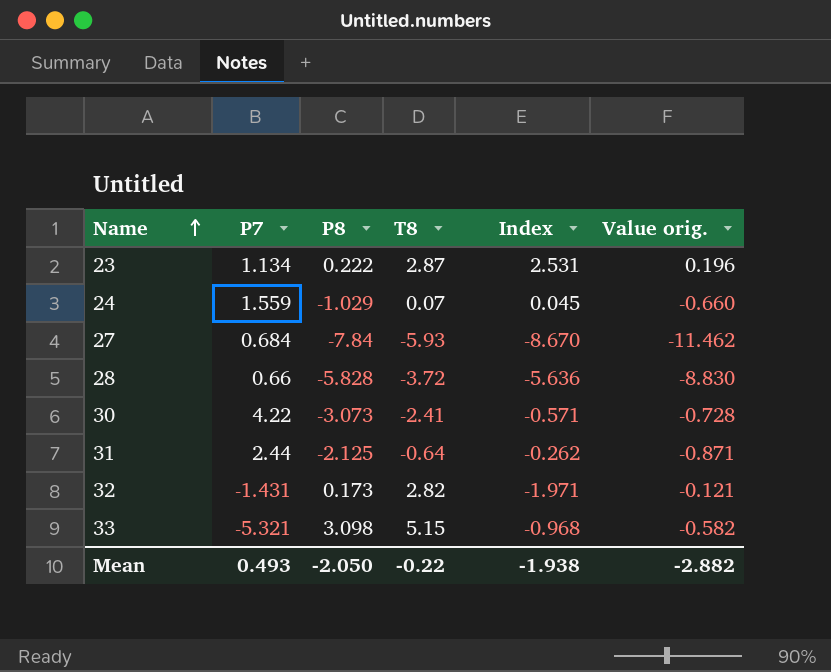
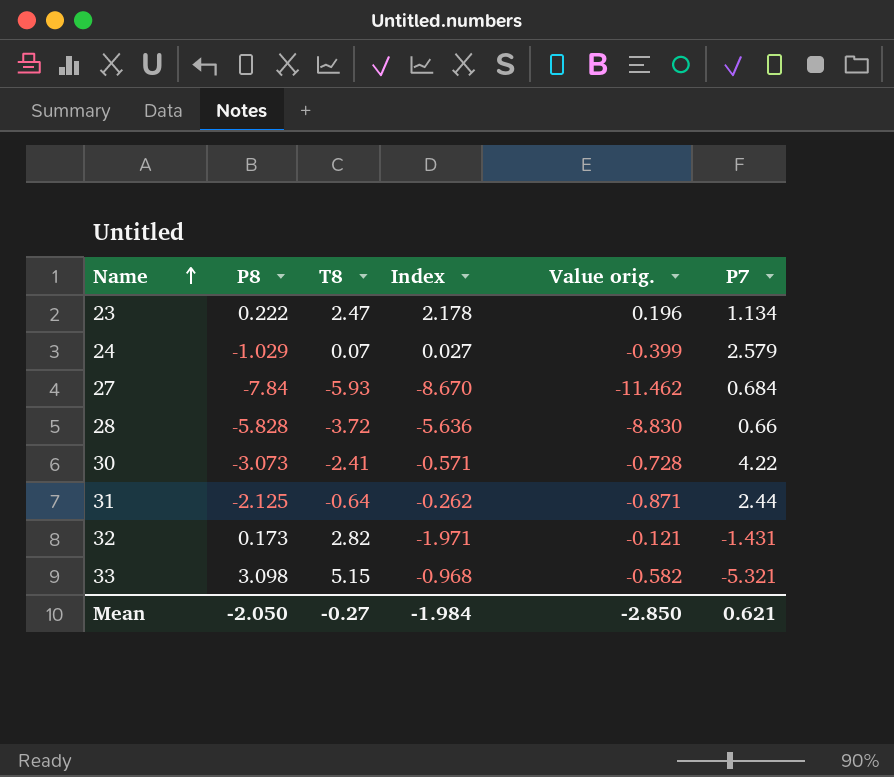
column P7 | position: 2 -> 6
23 | T8: 2.87 -> 2.47
23 | Index: 2.531 -> 2.178
24 | Index: 0.045 -> 0.027
24 | Value orig.: -0.660 -> -0.399
24 | P7: 1.559 -> 2.579
Mean | T8: -0.22 -> -0.27
Mean | Index: -1.938 -> -1.984
Mean | Value orig.: -2.882 -> -2.850
Mean | P7: 0.493 -> 0.621

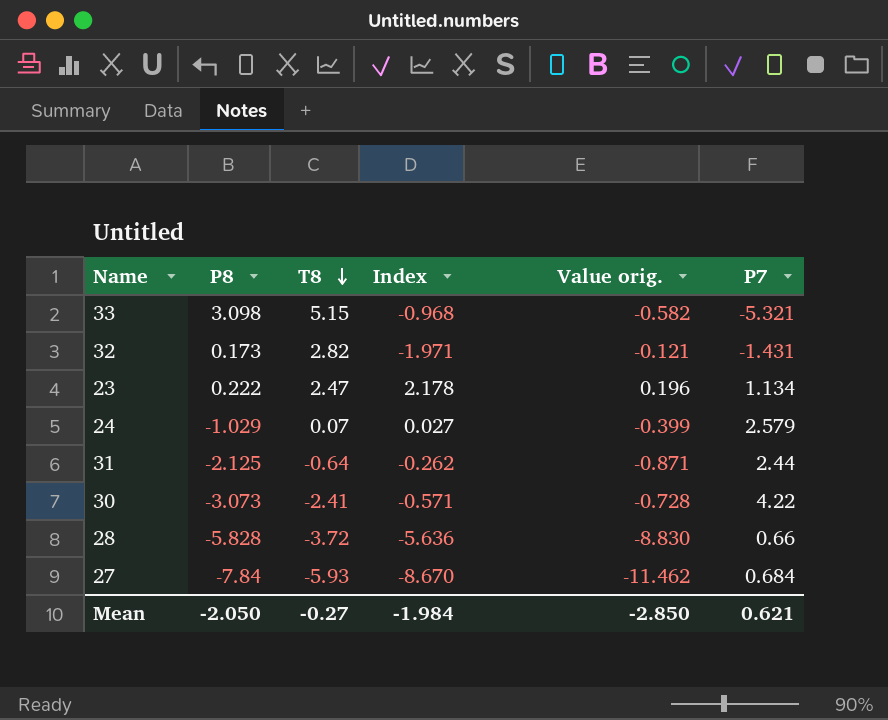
row order: Name ascending -> T8 descending

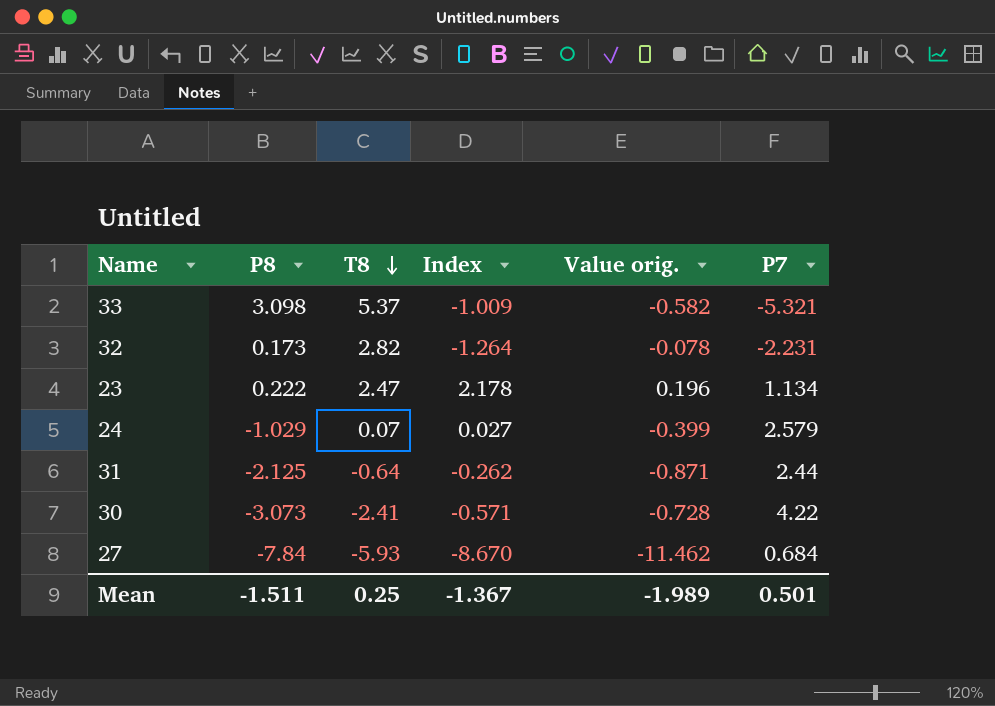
row 28: -5.828 | -3.72 | -5.636 | -8.830 | 0.66 -> none
33 | T8: 5.15 -> 5.37
33 | Index: -0.968 -> -1.009
32 | Index: -1.971 -> -1.264
32 | Value orig.: -0.121 -> -0.078
32 | P7: -1.431 -> -2.231
Mean | P8: -2.050 -> -1.511
Mean | T8: -0.27 -> 0.25
Mean | Index: -1.984 -> -1.367
Mean | Value orig.: -2.850 -> -1.989
Mean | P7: 0.621 -> 0.501

